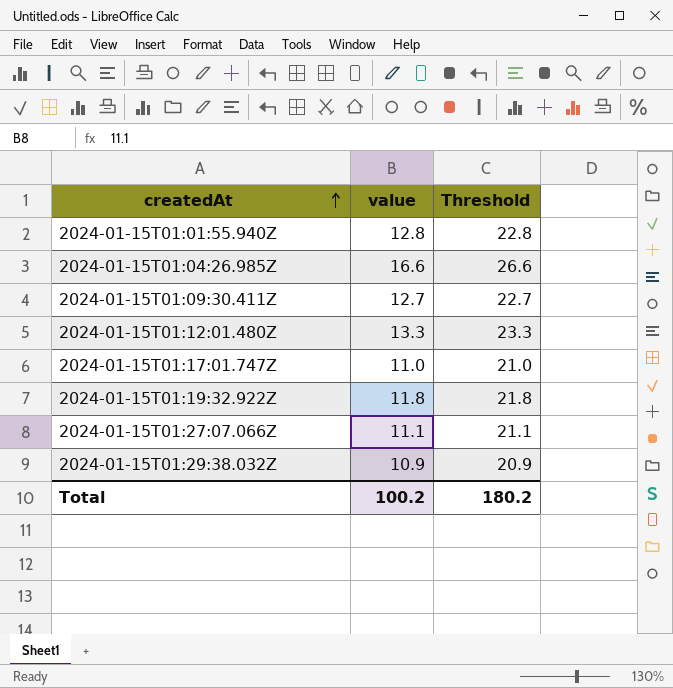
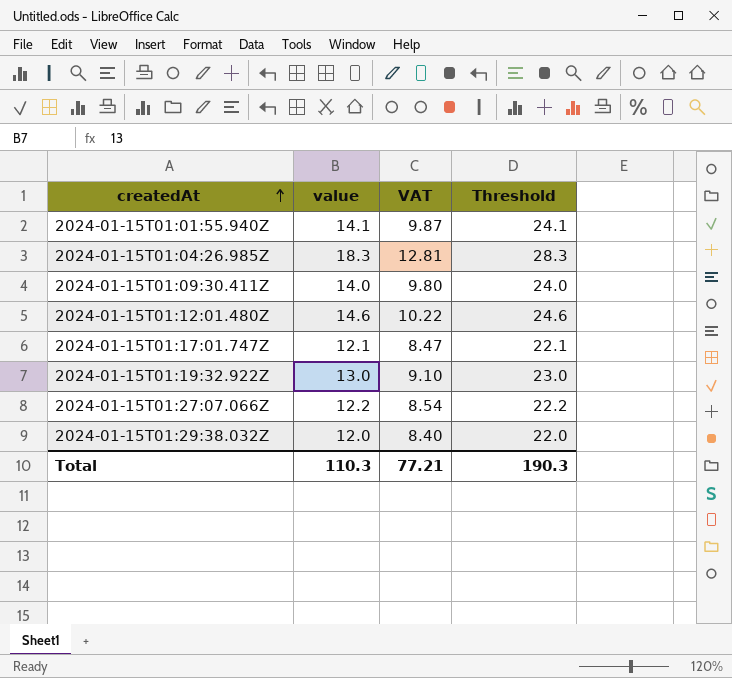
column VAT | formula: none -> [value] * 0.7
2024-01-15T01:01:55.940Z | value: 12.8 -> 14.1
2024-01-15T01:01:55.940Z | Threshold: 22.8 -> 24.1
2024-01-15T01:04:26.985Z | value: 16.6 -> 18.3
2024-01-15T01:04:26.985Z | Threshold: 26.6 -> 28.3
2024-01-15T01:09:30.411Z | value: 12.7 -> 14.0
2024-01-15T01:09:30.411Z | Threshold: 22.7 -> 24.0
2024-01-15T01:12:01.480Z | value: 13.3 -> 14.6
2024-01-15T01:12:01.480Z | Threshold: 23.3 -> 24.6
2024-01-15T01:17:01.747Z | value: 11.0 -> 12.1
2024-01-15T01:17:01.747Z | Threshold: 21.0 -> 22.1
2024-01-15T01:19:32.922Z | value: 11.8 -> 13.0
2024-01-15T01:19:32.922Z | Threshold: 21.8 -> 23.0
2024-01-15T01:27:07.066Z | value: 11.1 -> 12.2
2024-01-15T01:27:07.066Z | Threshold: 21.1 -> 22.2
2024-01-15T01:29:38.032Z | value: 10.9 -> 12.0
2024-01-15T01:29:38.032Z | Threshold: 20.9 -> 22.0
Total | value: 100.2 -> 110.3
Total | Threshold: 180.2 -> 190.3

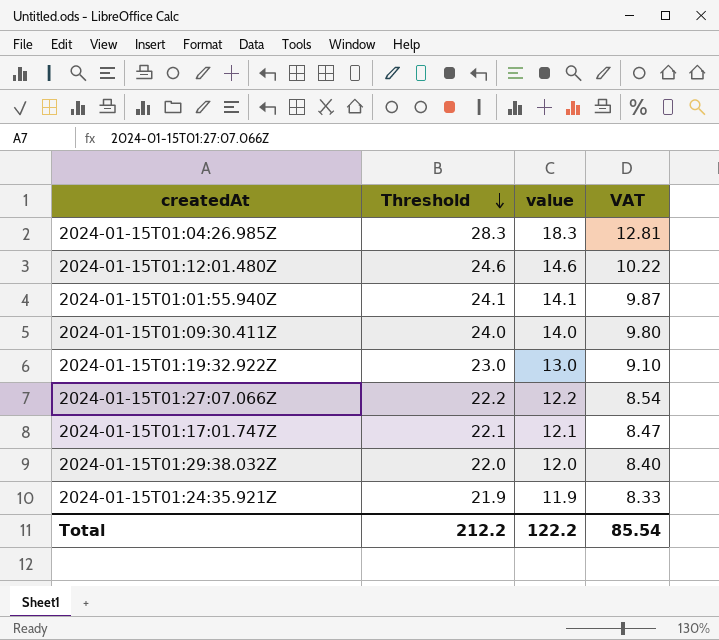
row order: createdAt ascending -> Threshold descending
column Threshold | position: 4 -> 2
row 2024-01-15T01:24:35.921Z: none -> 21.9 | 11.9 | 8.33
Total | Threshold: 190.3 -> 212.2
Total | value: 110.3 -> 122.2
Total | VAT: 77.21 -> 85.54

